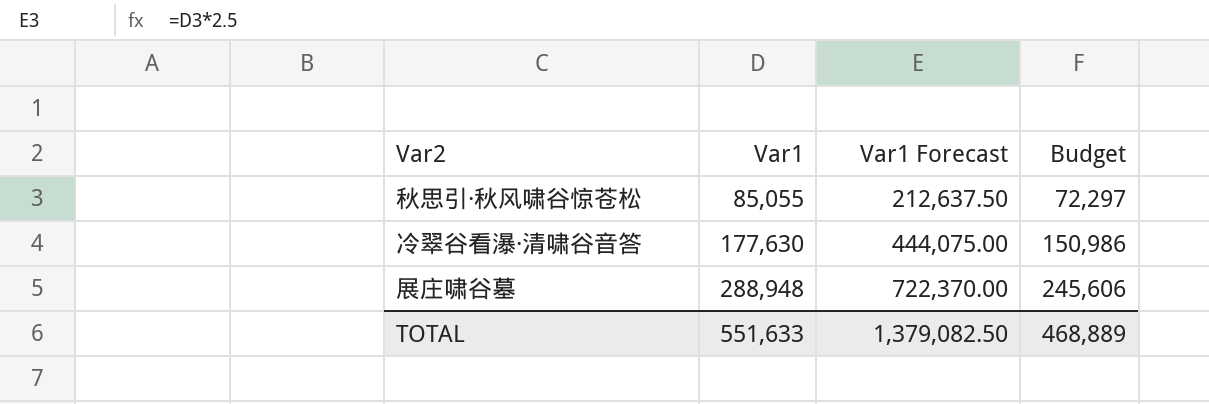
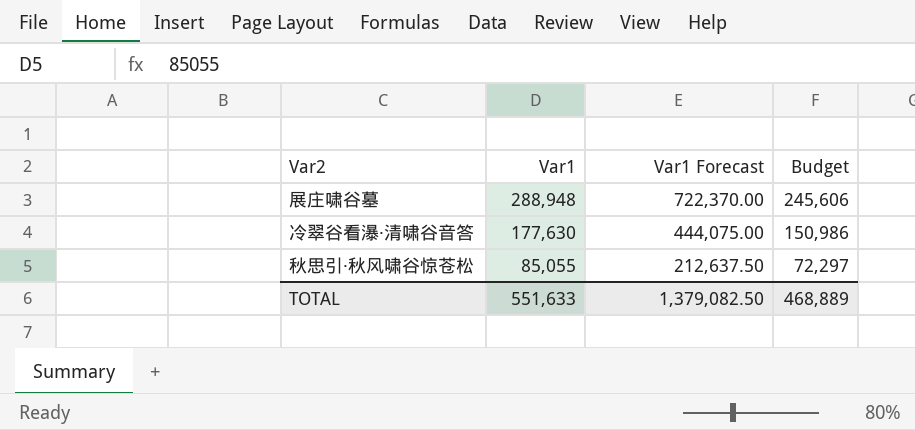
row order: Var1 ascending -> Var1 descending

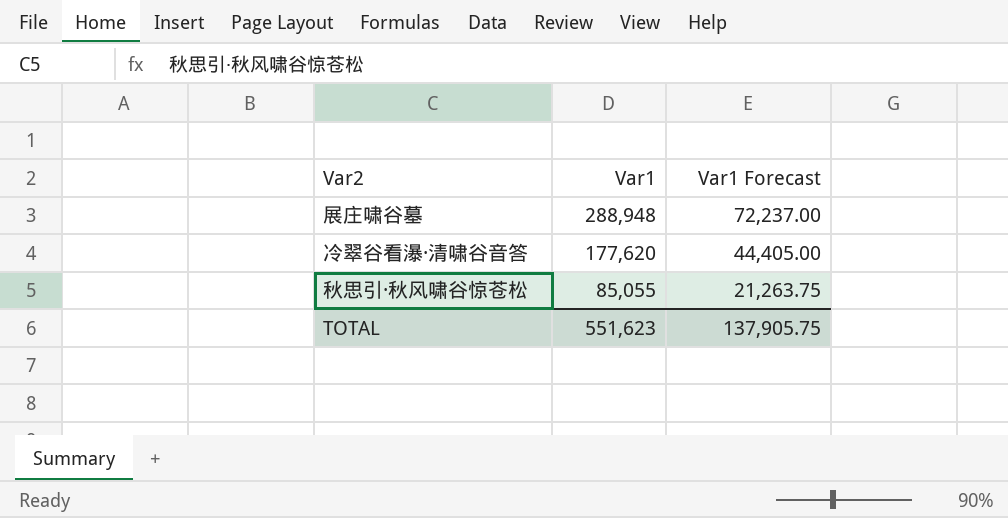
column Budget | formula: [Var1] * 0.85 -> none
column Var1 Forecast | formula: [Var1] * 2.5 -> [Var1] * 0.25
冷翠谷看瀑·清啸谷音答 | Var1: 177,630 -> 177,620
TOTAL | Var1: 551,633 -> 551,623
TOTAL | Var1 Forecast: 1,379,082.50 -> 137,905.75

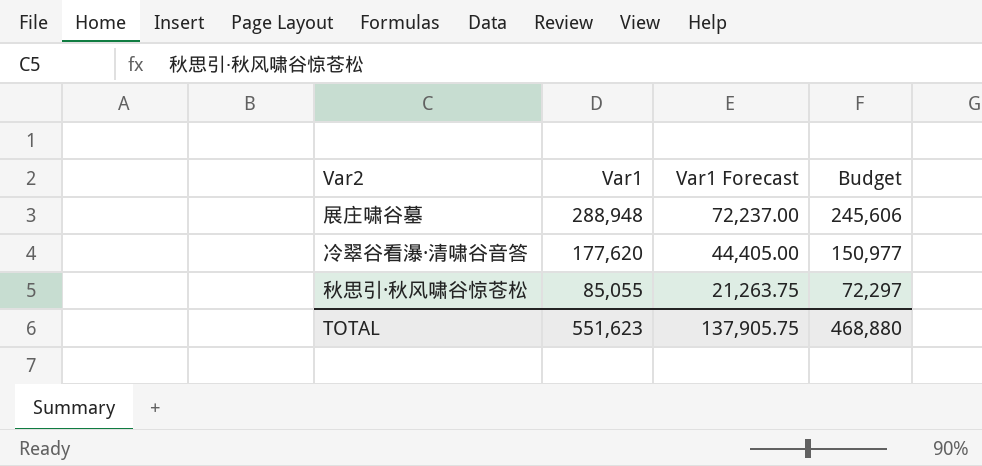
column Budget | formula: none -> [Var1] * 0.85

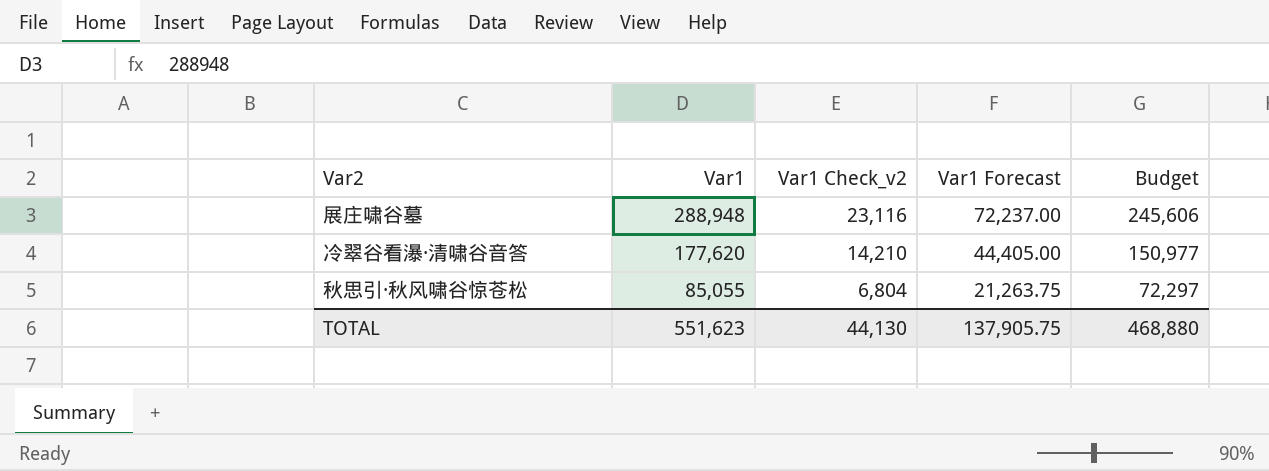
column Var1 Check_v2 | formula: none -> [Var1] * 0.08

